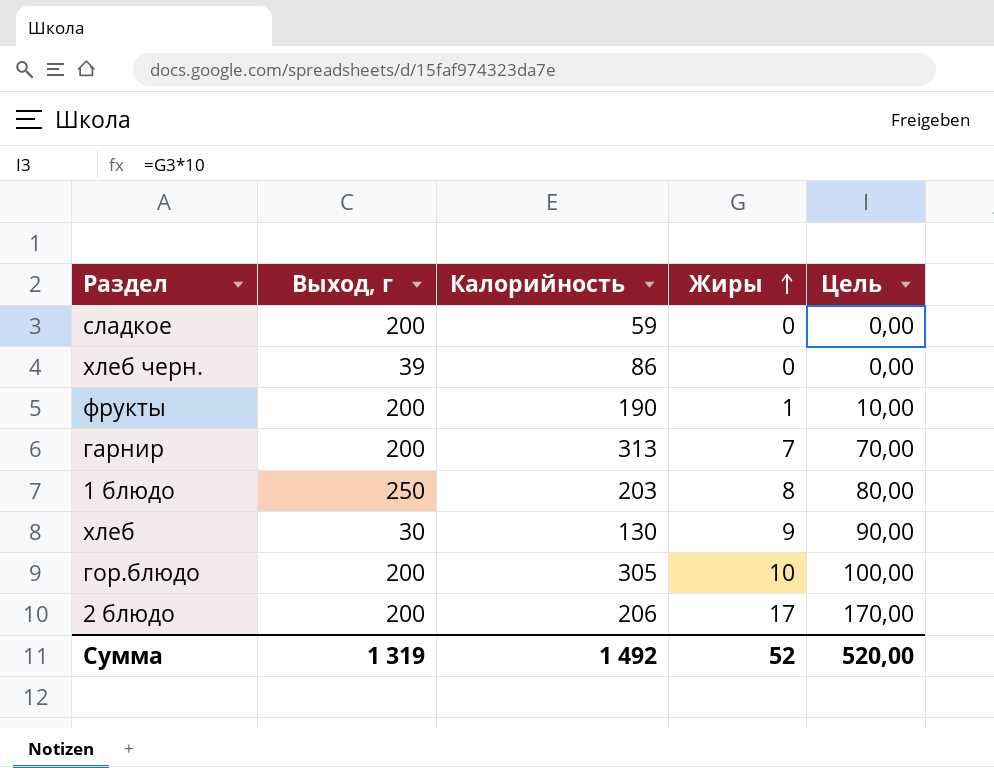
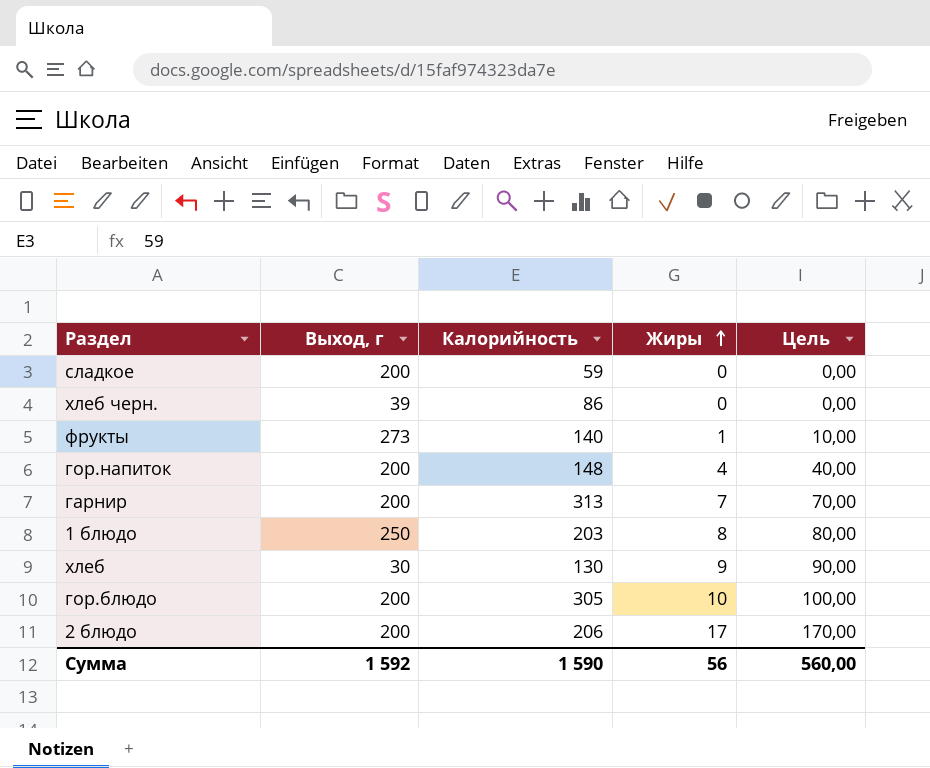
фрукты | Выход, г: 200 -> 273
фрукты | Калорийность: 190 -> 140
row гор.напиток: none -> 200 | 148 | 4 | 40,00
Сумма | Выход, г: 1 319 -> 1 592
Сумма | Калорийность: 1 492 -> 1 590
Сумма | Жиры: 52 -> 56
Сумма | Цель: 520,00 -> 560,00

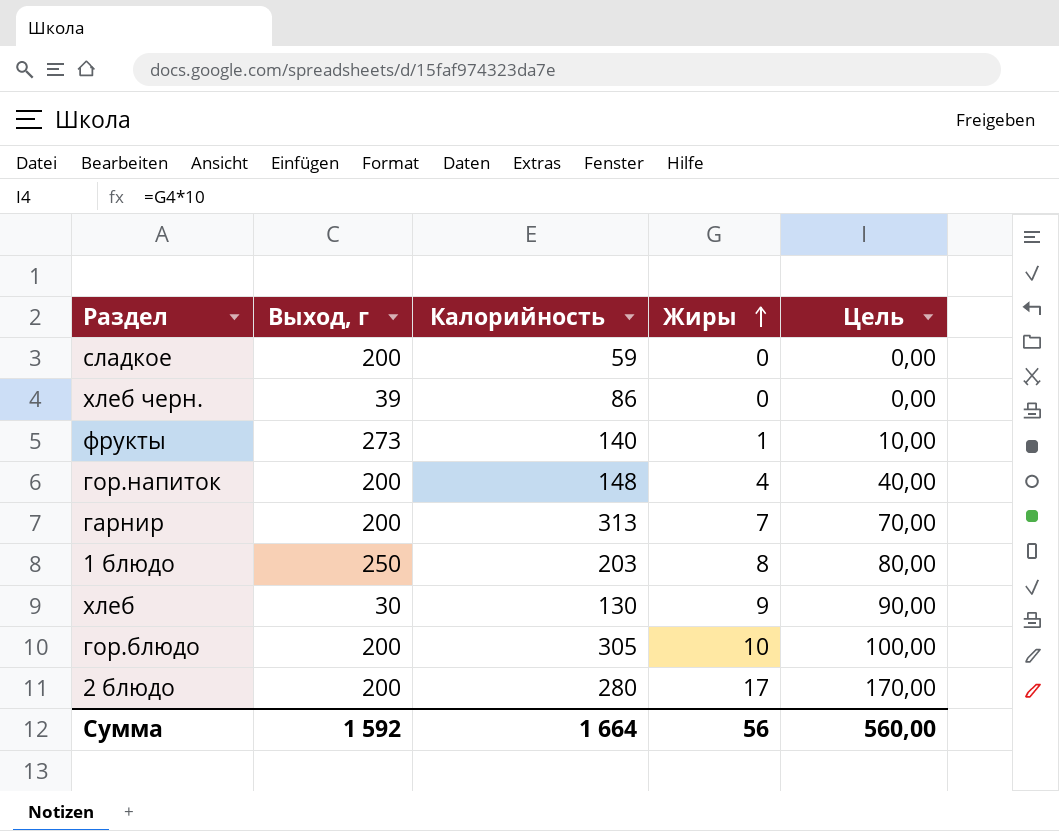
2 блюдо | Калорийность: 206 -> 280
Сумма | Калорийность: 1 590 -> 1 664

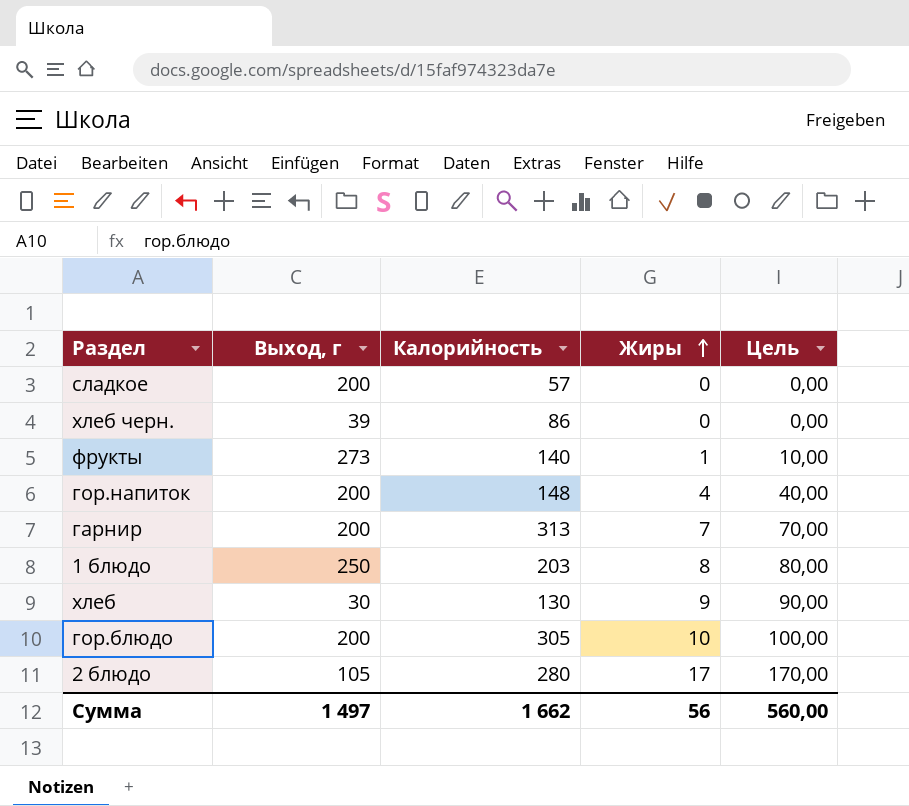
сладкое | Калорийность: 59 -> 57
2 блюдо | Выход, г: 200 -> 105
Сумма | Выход, г: 1 592 -> 1 497
Сумма | Калорийность: 1 664 -> 1 662

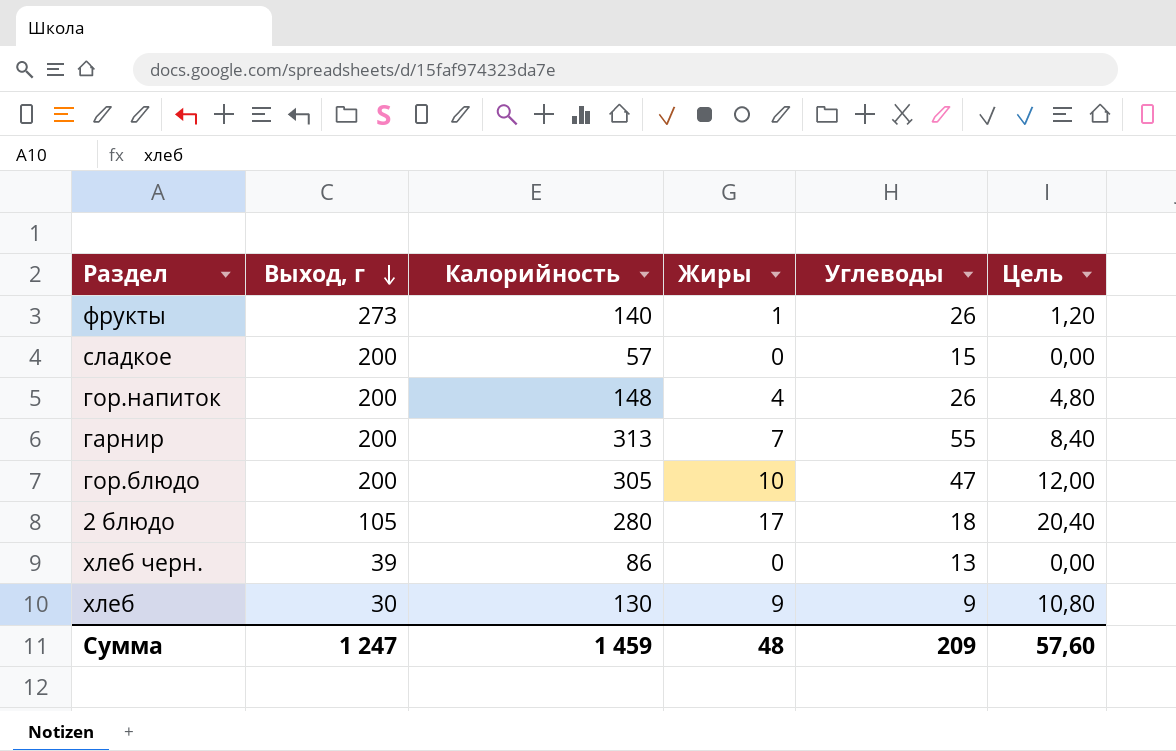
row order: Жиры ascending -> Выход, г descending
column Углеводы | position: none -> 5
column Цель | formula: [Жиры] * 10 -> [Жиры] * 1,2
row 1 блюдо: 250 | 203 | 8 | 80,00 -> none
Сумма | Выход, г: 1 497 -> 1 247
Сумма | Калорийность: 1 662 -> 1 459
Сумма | Жиры: 56 -> 48
Сумма | Цель: 560,00 -> 57,60

